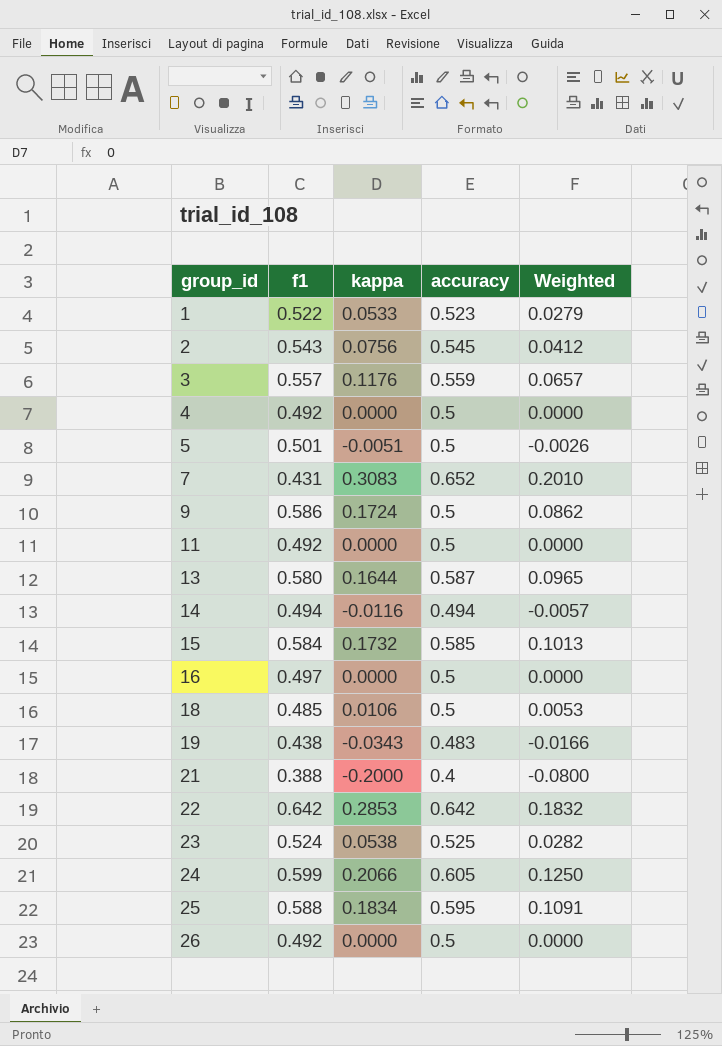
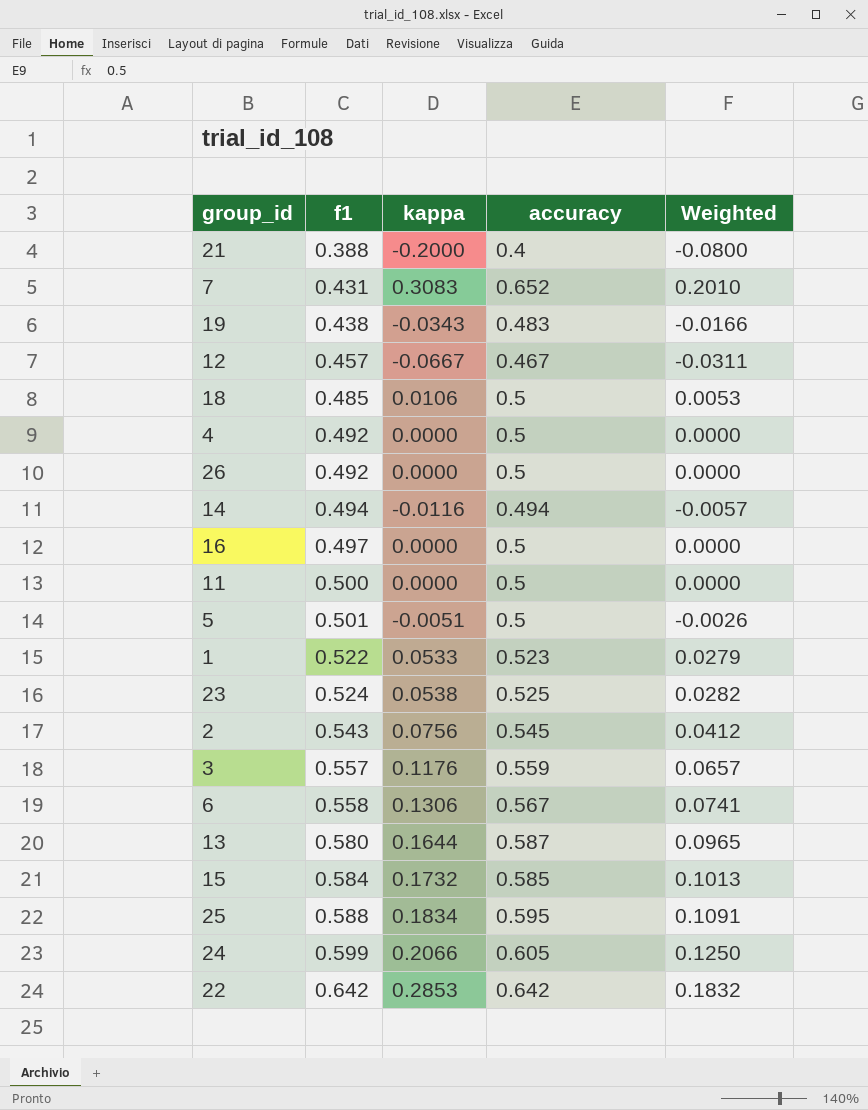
row order: group_id ascending -> f1 ascending
row 9: 0.586 | 0.1724 | 0.5 | 0.0862 -> none
row 12: none -> 0.457 | -0.0667 | 0.467 | -0.0311
11 | f1: 0.492 -> 0.500
row 6: none -> 0.558 | 0.1306 | 0.567 | 0.0741

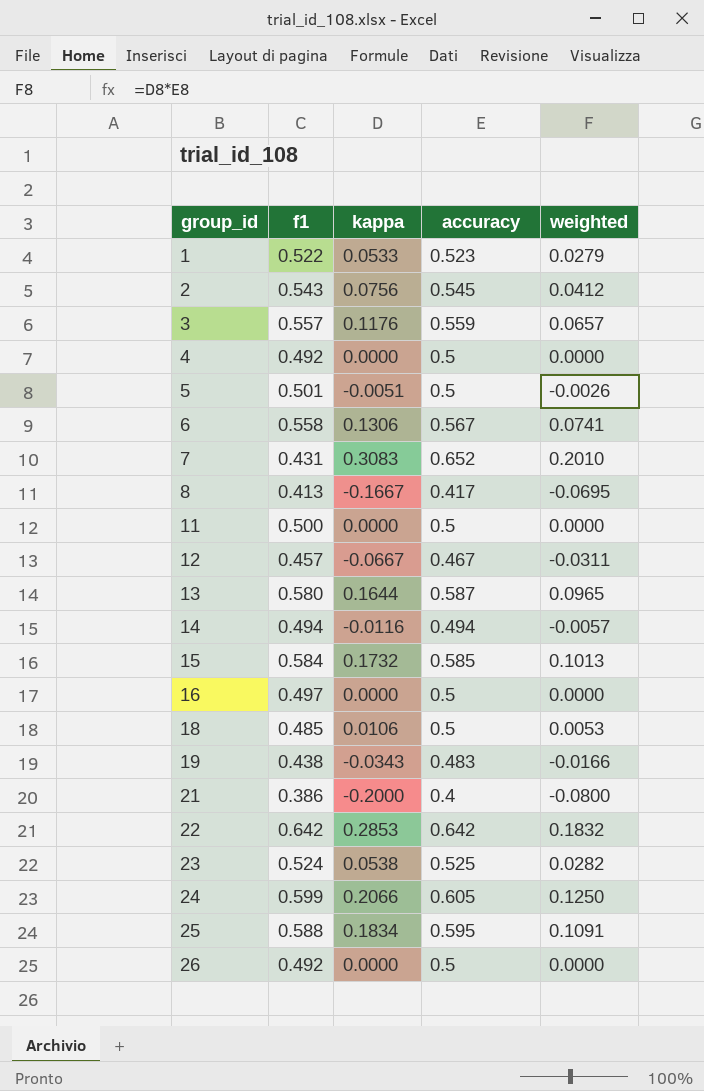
row order: f1 ascending -> group_id ascending
column name: Weighted -> weighted
row 8: none -> 0.413 | -0.1667 | 0.417 | -0.0695
21 | f1: 0.388 -> 0.386

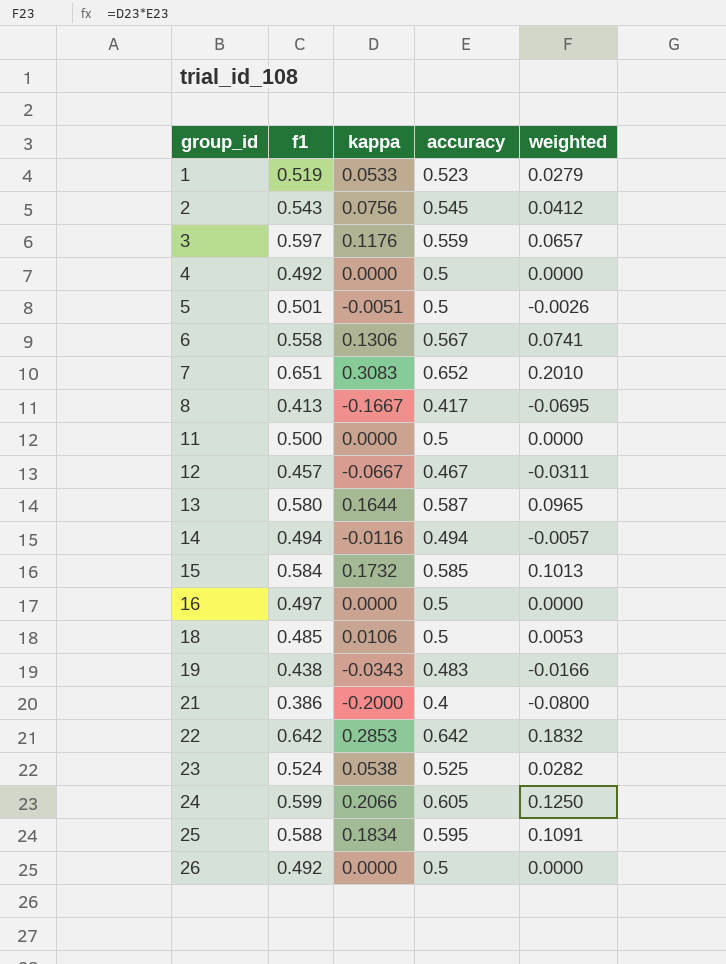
1 | f1: 0.522 -> 0.519
3 | f1: 0.557 -> 0.597
7 | f1: 0.431 -> 0.651

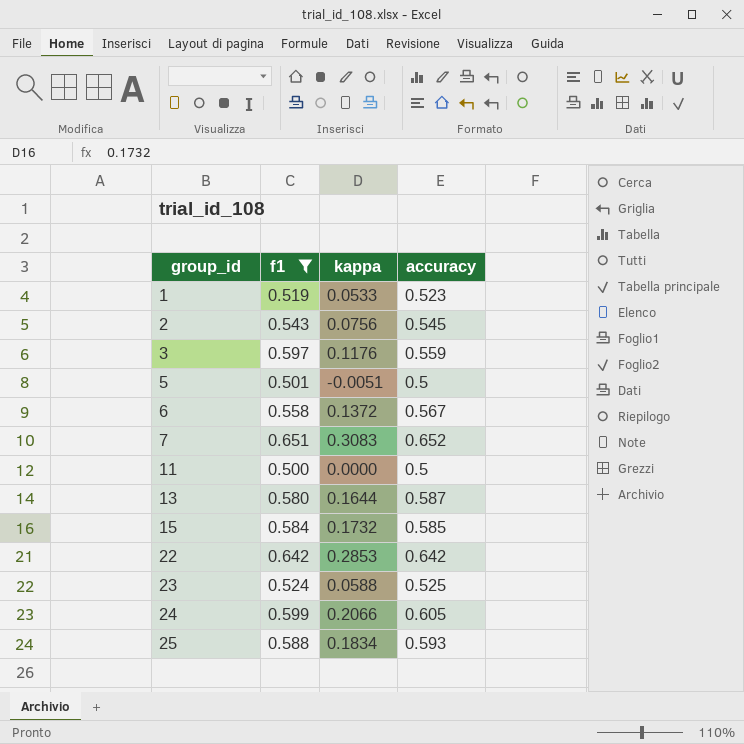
filter: none -> f1 >= 0.500
column weighted | formula: [kappa] * [accuracy] -> none
6 | kappa: 0.1306 -> 0.1372
23 | kappa: 0.0538 -> 0.0588
25 | accuracy: 0.595 -> 0.593

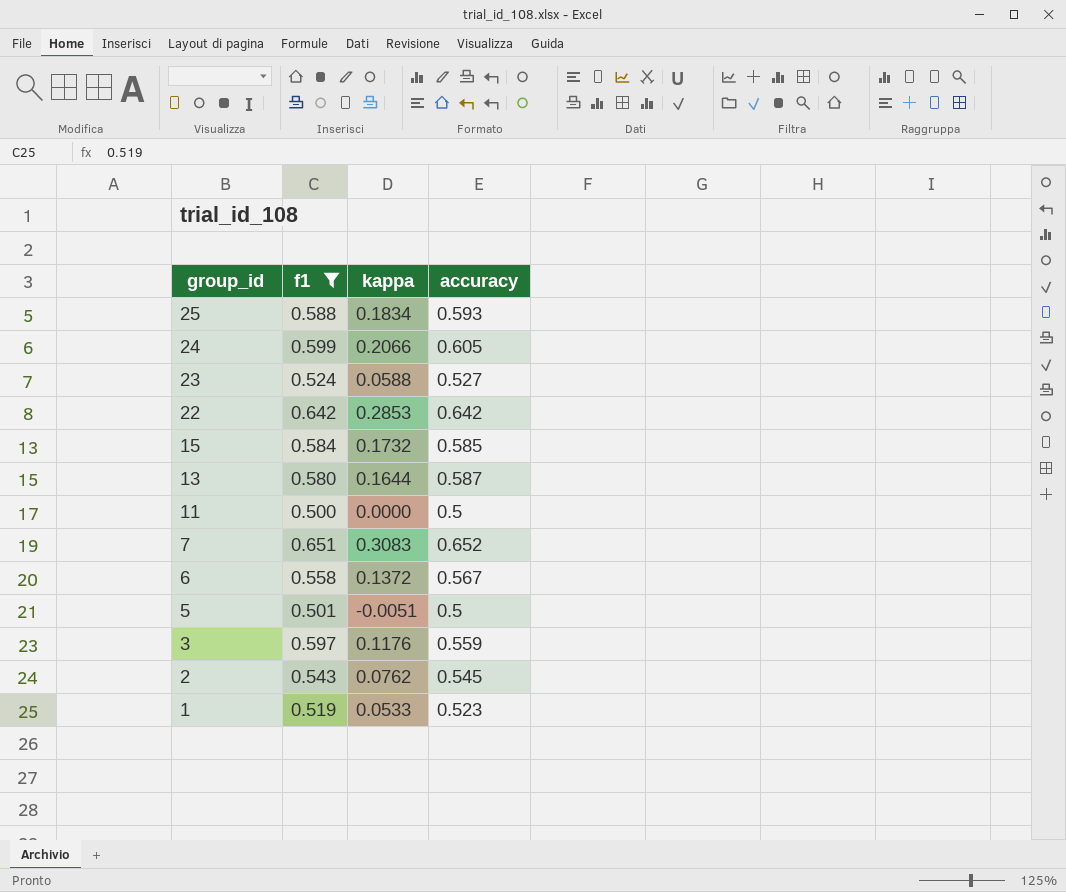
row order: group_id ascending -> group_id descending
23 | accuracy: 0.525 -> 0.527
2 | kappa: 0.0756 -> 0.0762

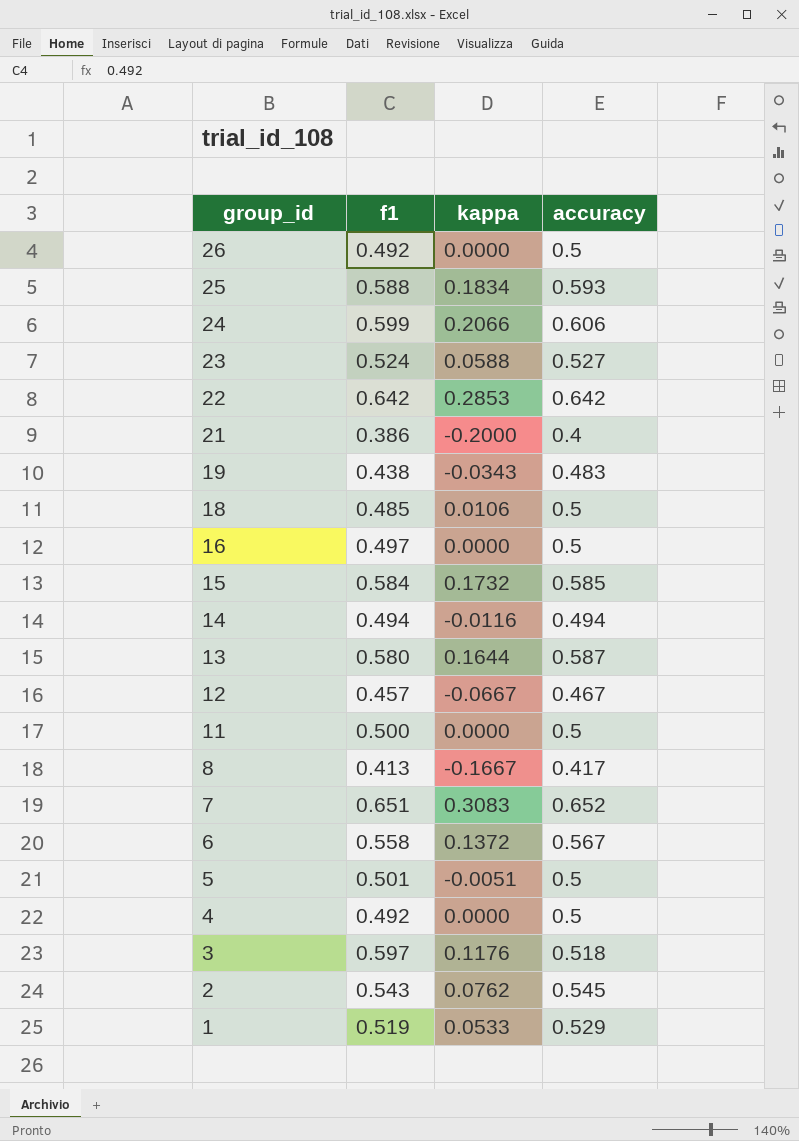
filter: f1 >= 0.500 -> none
24 | accuracy: 0.605 -> 0.606
3 | accuracy: 0.559 -> 0.518
1 | accuracy: 0.523 -> 0.529

